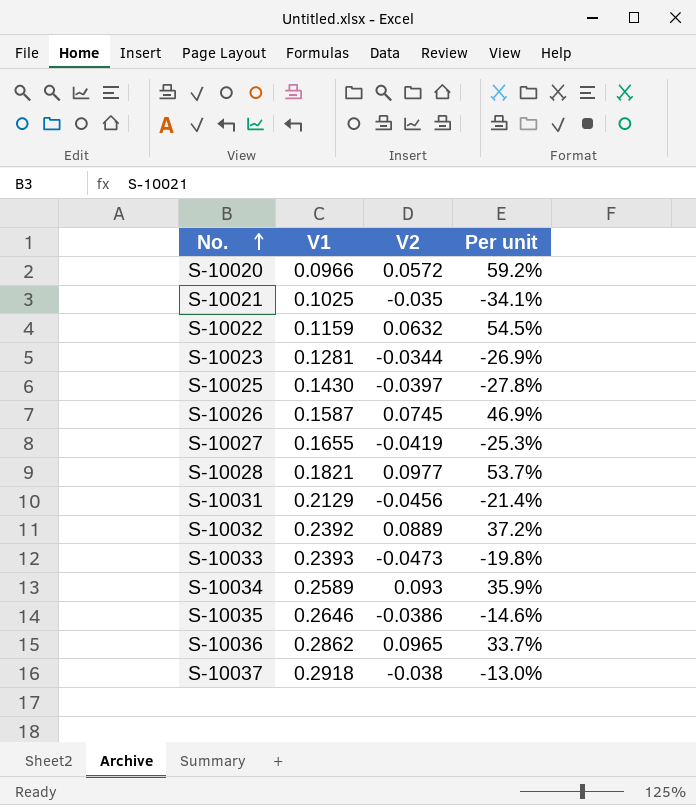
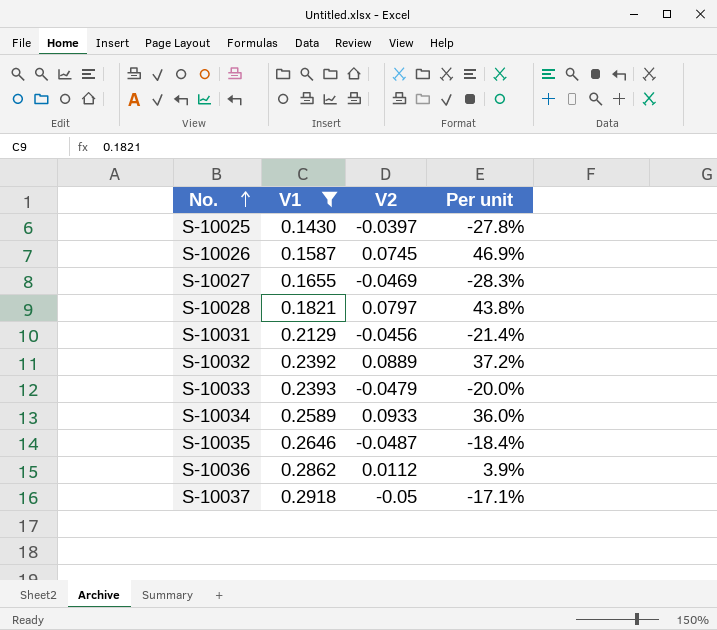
filter: none -> V1 >= 0.1430
S-10027 | V2: -0.0419 -> -0.0469
S-10027 | Per unit: -25.3% -> -28.3%
S-10028 | V2: 0.0977 -> 0.0797
S-10028 | Per unit: 53.7% -> 43.8%
S-10033 | V2: -0.0473 -> -0.0479
S-10033 | Per unit: -19.8% -> -20.0%
S-10034 | V2: 0.093 -> 0.0933
S-10034 | Per unit: 35.9% -> 36.0%
S-10035 | V2: -0.0386 -> -0.0487
S-10035 | Per unit: -14.6% -> -18.4%
S-10036 | V2: 0.0965 -> 0.0112
S-10036 | Per unit: 33.7% -> 3.9%
S-10037 | V2: -0.038 -> -0.05
S-10037 | Per unit: -13.0% -> -17.1%

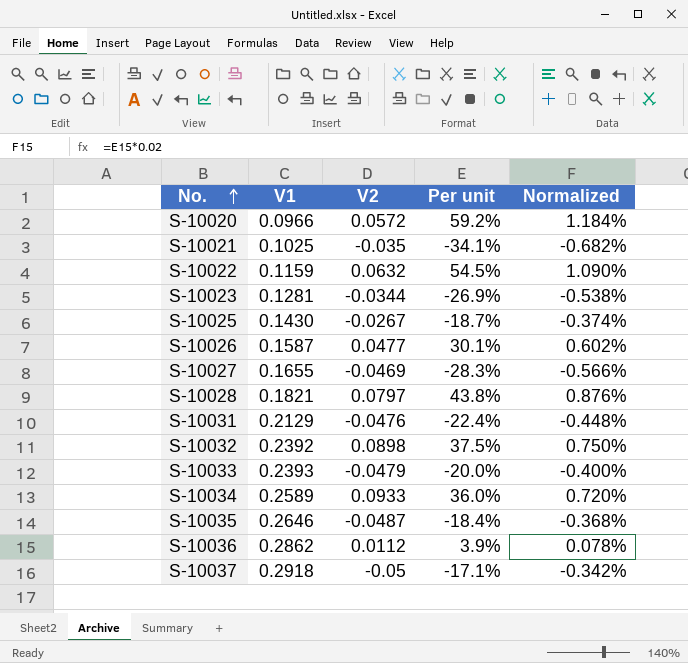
filter: V1 >= 0.1430 -> none
column Normalized | formula: none -> [Per unit] * 0.02
S-10025 | V2: -0.0397 -> -0.0267
S-10025 | Per unit: -27.8% -> -18.7%
S-10026 | V2: 0.0745 -> 0.0477
S-10026 | Per unit: 46.9% -> 30.1%
S-10031 | V2: -0.0456 -> -0.0476
S-10031 | Per unit: -21.4% -> -22.4%
S-10032 | V2: 0.0889 -> 0.0898
S-10032 | Per unit: 37.2% -> 37.5%

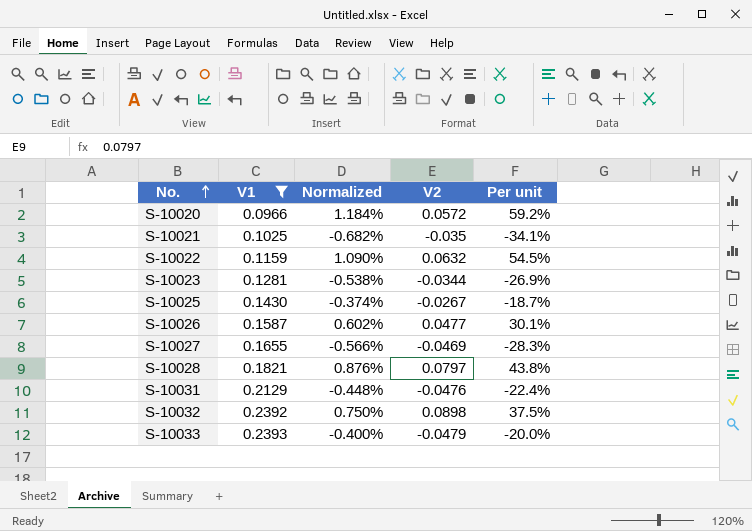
filter: none -> V1 <= 0.2393
column Normalized | position: 5 -> 3

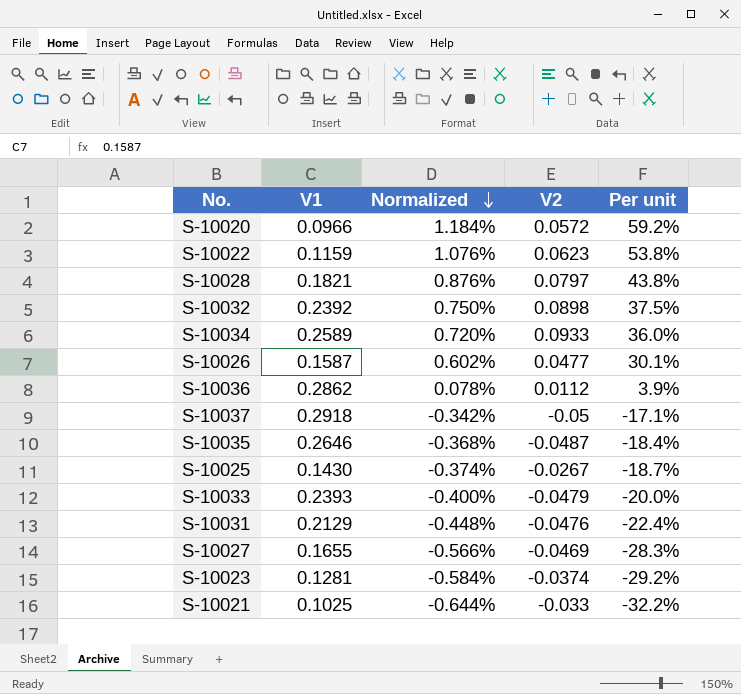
filter: V1 <= 0.2393 -> none
row order: No. ascending -> Normalized descending
S-10022 | Normalized: 1.090% -> 1.076%
S-10022 | V2: 0.0632 -> 0.0623
S-10022 | Per unit: 54.5% -> 53.8%
S-10023 | Normalized: -0.538% -> -0.584%
S-10023 | V2: -0.0344 -> -0.0374
S-10023 | Per unit: -26.9% -> -29.2%
S-10021 | Normalized: -0.682% -> -0.644%
S-10021 | V2: -0.035 -> -0.033
S-10021 | Per unit: -34.1% -> -32.2%

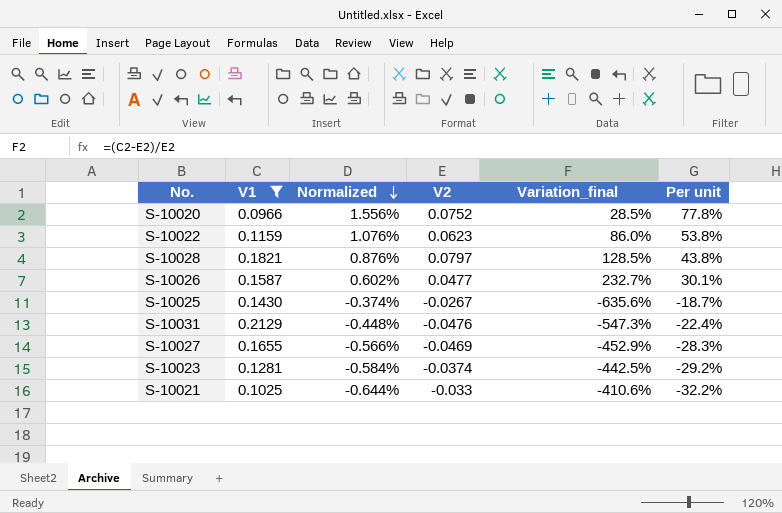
filter: none -> V1 <= 0.2129
column Variation_final | formula: none -> ([V1] - [V2]) / [V2]
S-10020 | Normalized: 1.184% -> 1.556%
S-10020 | V2: 0.0572 -> 0.0752
S-10020 | Per unit: 59.2% -> 77.8%

